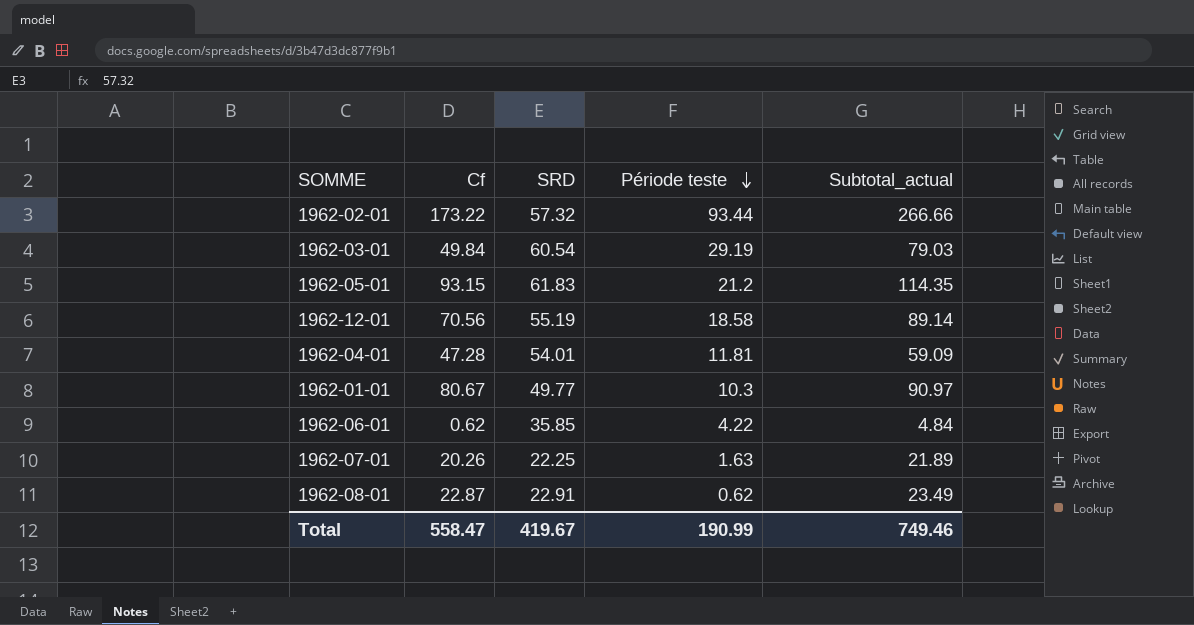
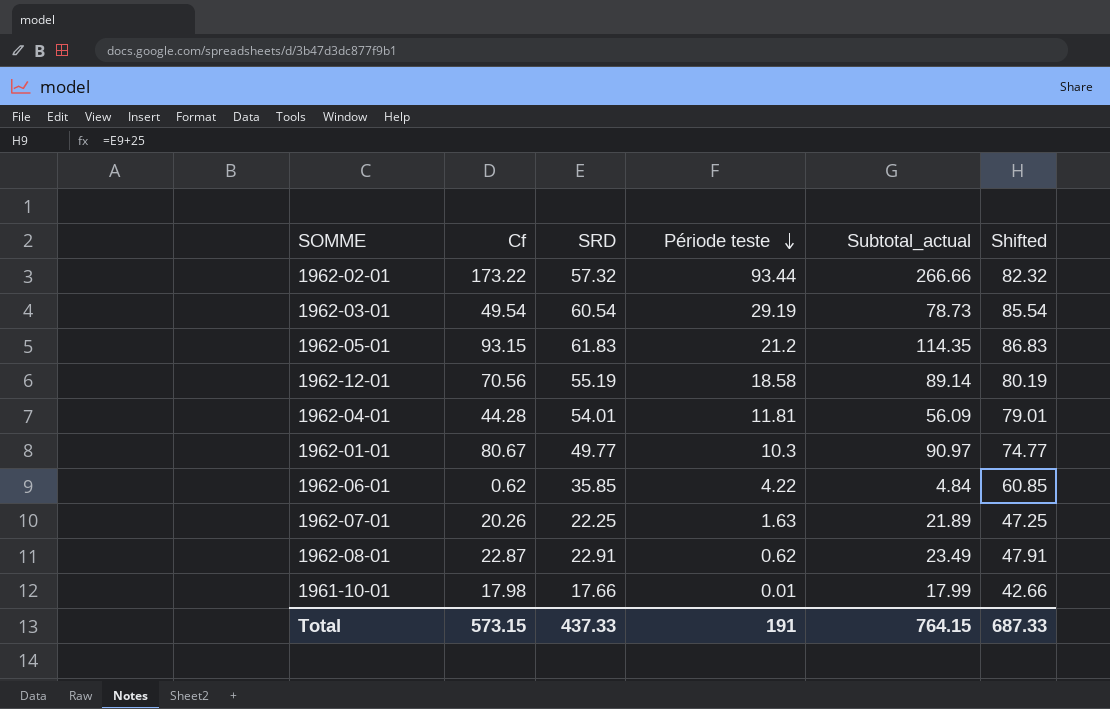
column Shifted | formula: none -> [SRD] + 25
1962-03-01 | Cf: 49.84 -> 49.54
1962-03-01 | Subtotal_actual: 79.03 -> 78.73
1962-04-01 | Cf: 47.28 -> 44.28
1962-04-01 | Subtotal_actual: 59.09 -> 56.09
row 1961-10-01: none -> 17.98 | 17.66 | 0.01 | 17.99 | 42.66
Total | Cf: 558.47 -> 573.15
Total | SRD: 419.67 -> 437.33
Total | Période teste: 190.99 -> 191
Total | Subtotal_actual: 749.46 -> 764.15

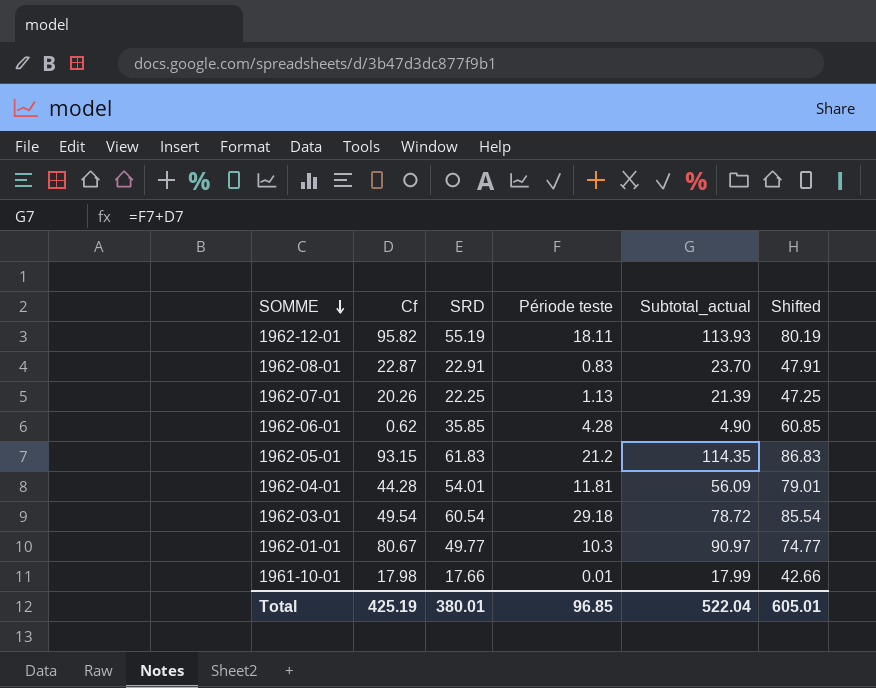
row order: Période teste descending -> SOMME descending
row 1962-02-01: 173.22 | 57.32 | 93.44 | 266.66 | 82.32 -> none
1962-12-01 | Cf: 70.56 -> 95.82
1962-12-01 | Période teste: 18.58 -> 18.11
1962-12-01 | Subtotal_actual: 89.14 -> 113.93
1962-08-01 | Période teste: 0.62 -> 0.83
1962-08-01 | Subtotal_actual: 23.49 -> 23.70
1962-07-01 | Période teste: 1.63 -> 1.13
1962-07-01 | Subtotal_actual: 21.89 -> 21.39
1962-06-01 | Période teste: 4.22 -> 4.28
1962-06-01 | Subtotal_actual: 4.84 -> 4.90
1962-03-01 | Période teste: 29.19 -> 29.18
1962-03-01 | Subtotal_actual: 78.73 -> 78.72
Total | Cf: 573.15 -> 425.19
Total | SRD: 437.33 -> 380.01
Total | Période teste: 191 -> 96.85
Total | Subtotal_actual: 764.15 -> 522.04
Total | Shifted: 687.33 -> 605.01

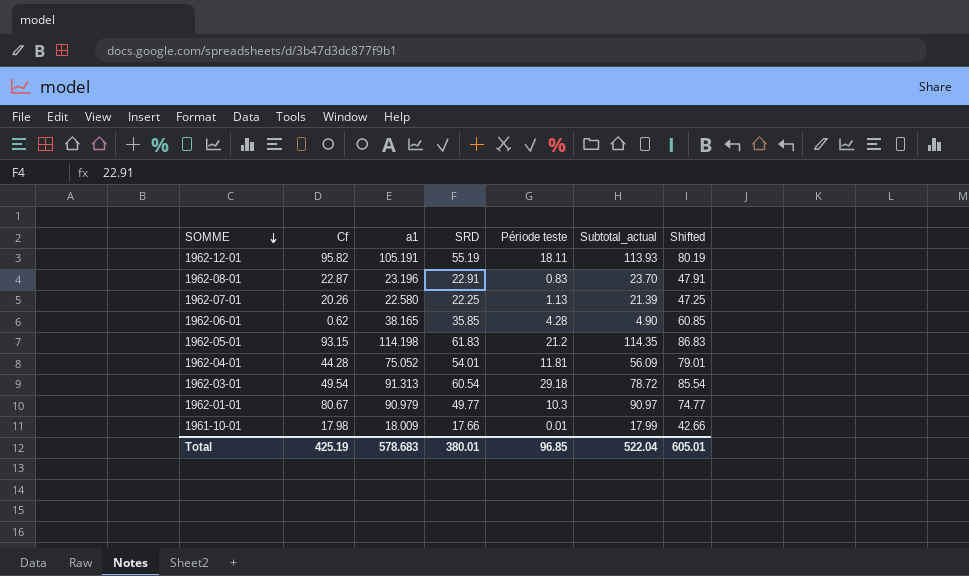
column a1 | position: none -> 3

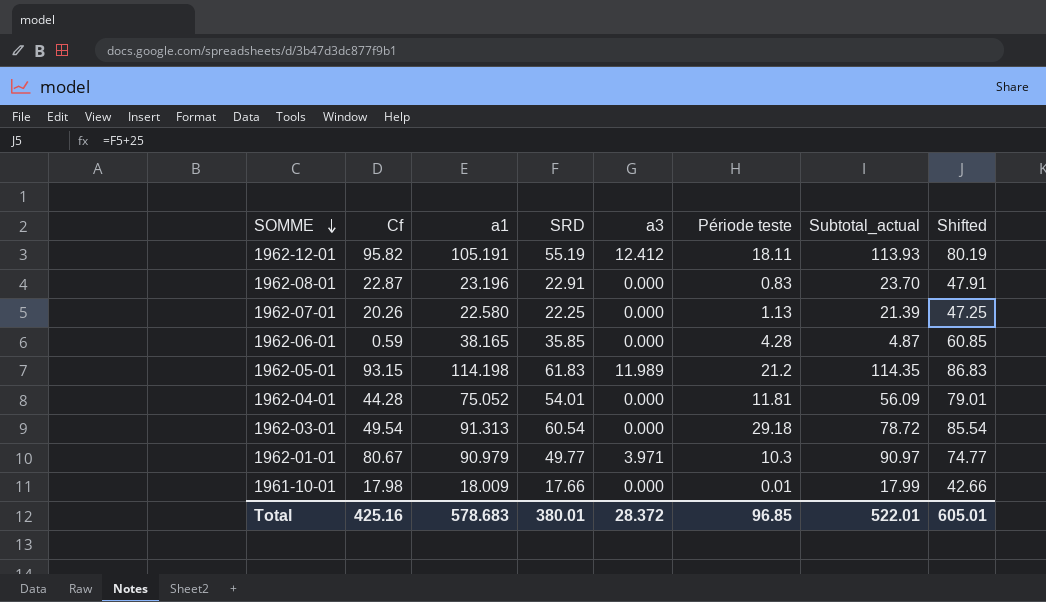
column a3 | position: none -> 5
1962-06-01 | Cf: 0.62 -> 0.59
1962-06-01 | Subtotal_actual: 4.90 -> 4.87
Total | Cf: 425.19 -> 425.16
Total | Subtotal_actual: 522.04 -> 522.01

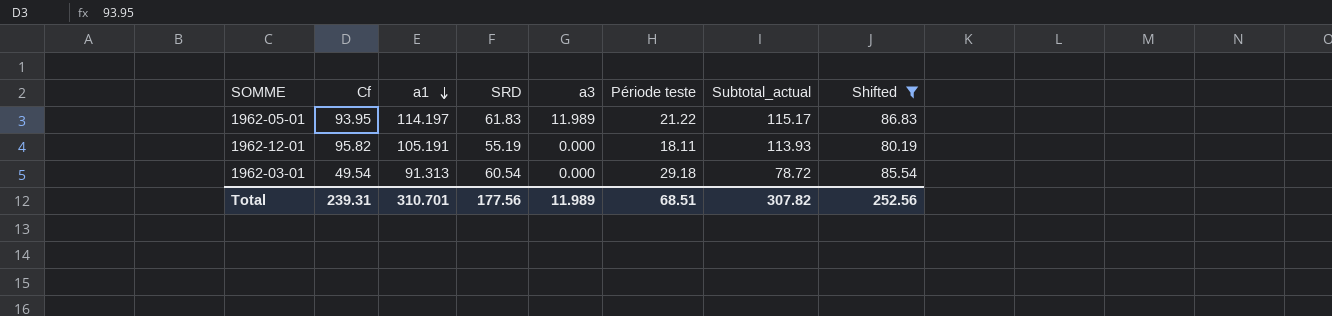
filter: none -> Shifted >= 80.19
row order: SOMME descending -> a1 descending
1962-05-01 | Cf: 93.15 -> 93.95
1962-05-01 | a1: 114.198 -> 114.197
1962-05-01 | Période teste: 21.2 -> 21.22
1962-05-01 | Subtotal_actual: 114.35 -> 115.17
1962-12-01 | a3: 12.412 -> 0.000
Total | Cf: 425.16 -> 239.31
Total | a1: 578.683 -> 310.701
Total | SRD: 380.01 -> 177.56
Total | a3: 28.372 -> 11.989
Total | Période teste: 96.85 -> 68.51
Total | Subtotal_actual: 522.01 -> 307.82
Total | Shifted: 605.01 -> 252.56

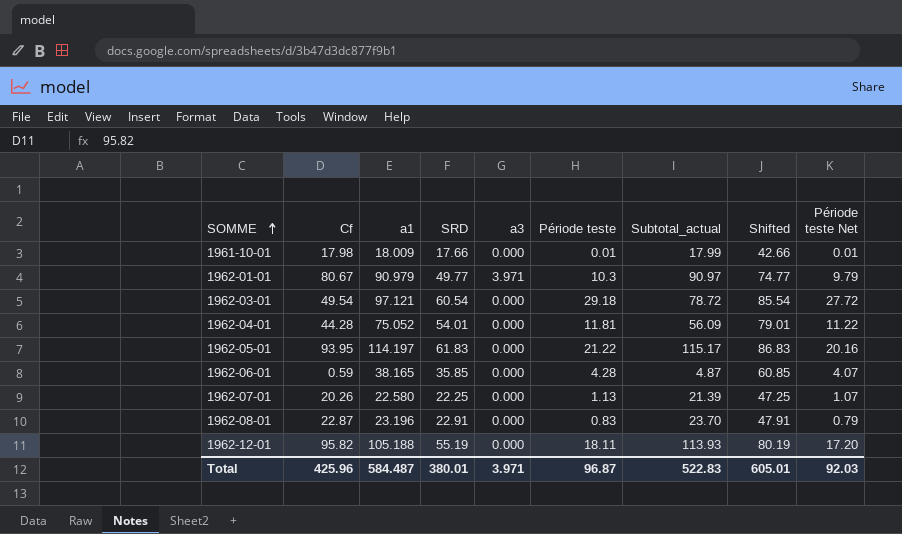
filter: Shifted >= 80.19 -> none
row order: a1 descending -> SOMME ascending
column Période teste Net | formula: none -> [Période teste] * 0.95
1962-03-01 | a1: 91.313 -> 97.121
1962-05-01 | a3: 11.989 -> 0.000
1962-12-01 | a1: 105.191 -> 105.188
Total | Cf: 239.31 -> 425.96
Total | a1: 310.701 -> 584.487
Total | SRD: 177.56 -> 380.01
Total | a3: 11.989 -> 3.971
Total | Période teste: 68.51 -> 96.87
Total | Subtotal_actual: 307.82 -> 522.83
Total | Shifted: 252.56 -> 605.01

